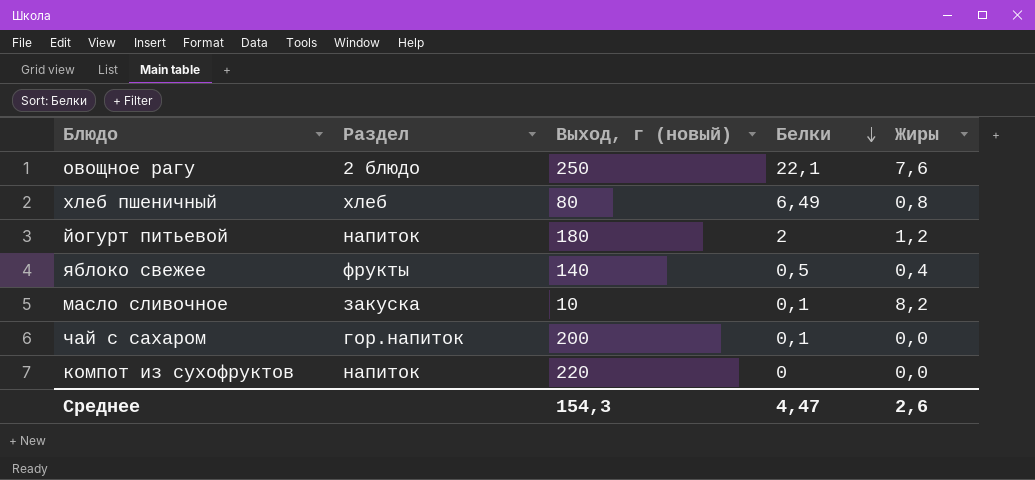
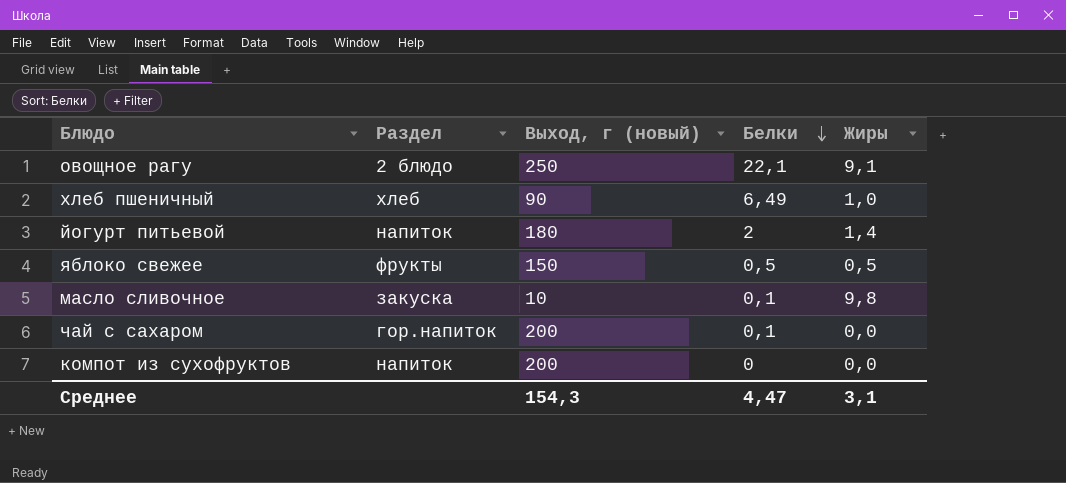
овощное рагу | Жиры: 7,6 -> 9,1
хлеб пшеничный | Выход, г (новый): 80 -> 90
хлеб пшеничный | Жиры: 0,8 -> 1,0
йогурт питьевой | Жиры: 1,2 -> 1,4
яблоко свежее | Выход, г (новый): 140 -> 150
яблоко свежее | Жиры: 0,4 -> 0,5
масло сливочное | Жиры: 8,2 -> 9,8
компот из сухофруктов | Выход, г (новый): 220 -> 200
Среднее | Жиры: 2,6 -> 3,1

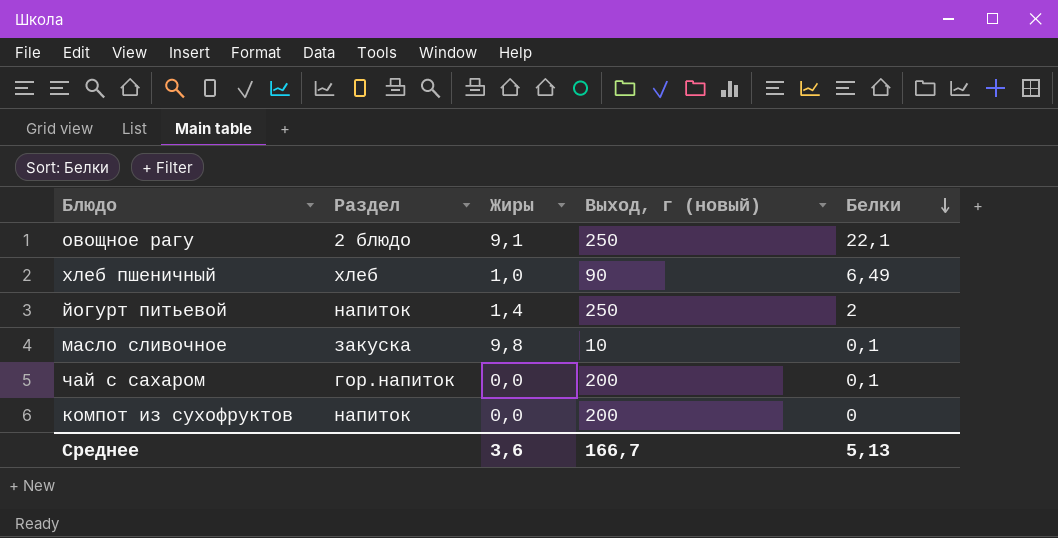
column Жиры | position: 5 -> 3
row яблоко свежее: фрукты | 150 | 0,5 | 0,5 -> none
йогурт питьевой | Выход, г (новый): 180 -> 250
Среднее | Жиры: 3,1 -> 3,6
Среднее | Выход, г (новый): 154,3 -> 166,7
Среднее | Белки: 4,47 -> 5,13

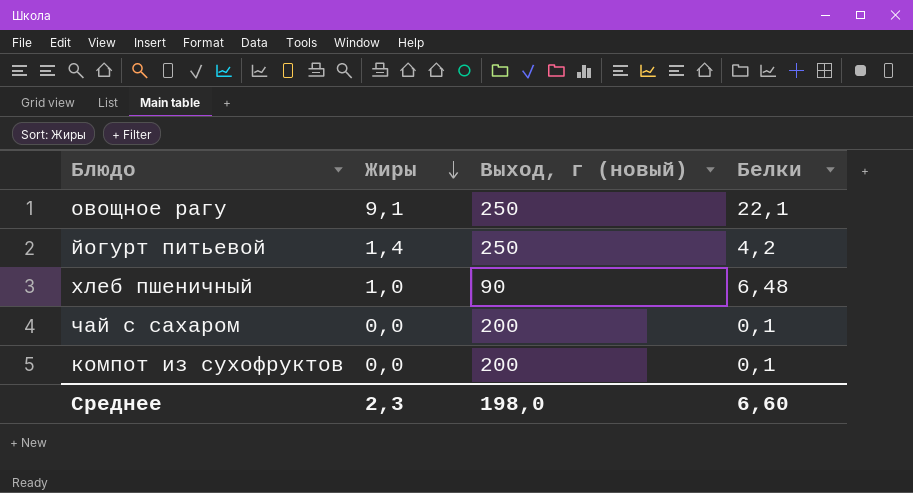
row order: Белки descending -> Жиры descending
column Раздел | position: 2 -> none
row масло сливочное: закуска | 9,8 | 10 | 0,1 -> none
йогурт питьевой | Белки: 2 -> 4,2
хлеб пшеничный | Белки: 6,49 -> 6,48
компот из сухофруктов | Белки: 0 -> 0,1
Среднее | Жиры: 3,6 -> 2,3
Среднее | Выход, г (новый): 166,7 -> 198,0
Среднее | Белки: 5,13 -> 6,60

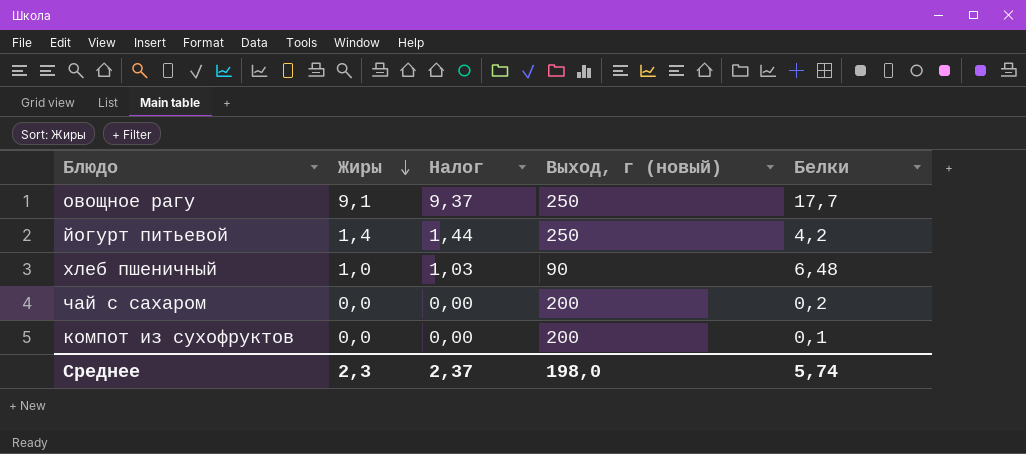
column Налог | formula: none -> [Жиры] * 1,03
овощное рагу | Белки: 22,1 -> 17,7
чай с сахаром | Белки: 0,1 -> 0,2
Среднее | Белки: 6,60 -> 5,74

